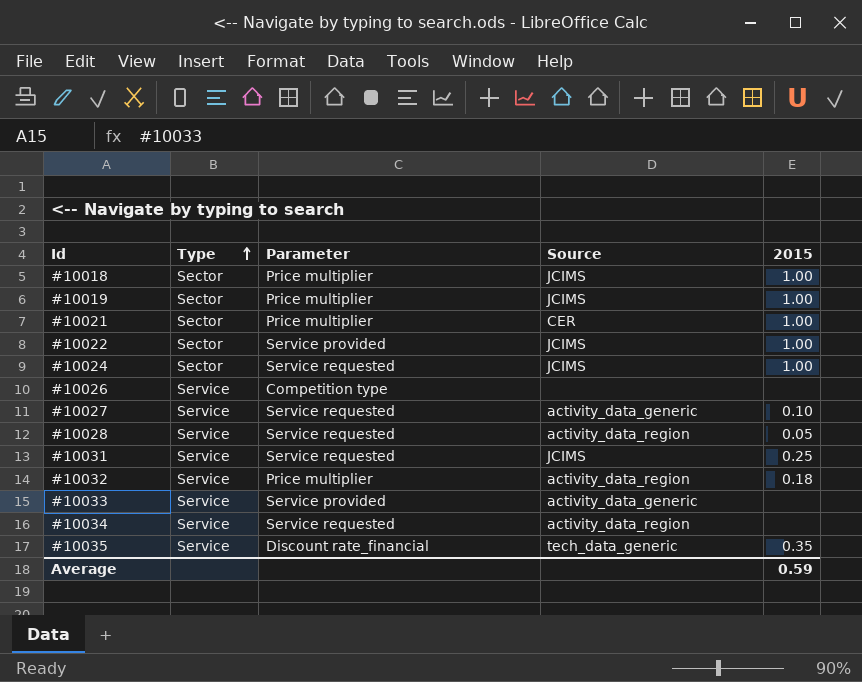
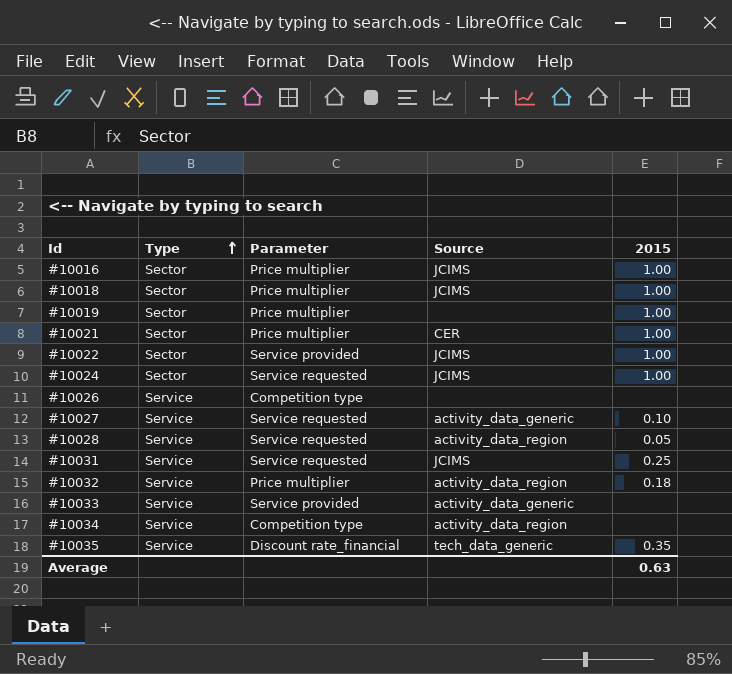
row #10016: none -> Sector | Price multiplier | JCIMS | 1.00
#10019 | Source: JCIMS -> none
#10034 | Parameter: Service requested -> Competition type
Average | 2015: 0.59 -> 0.63

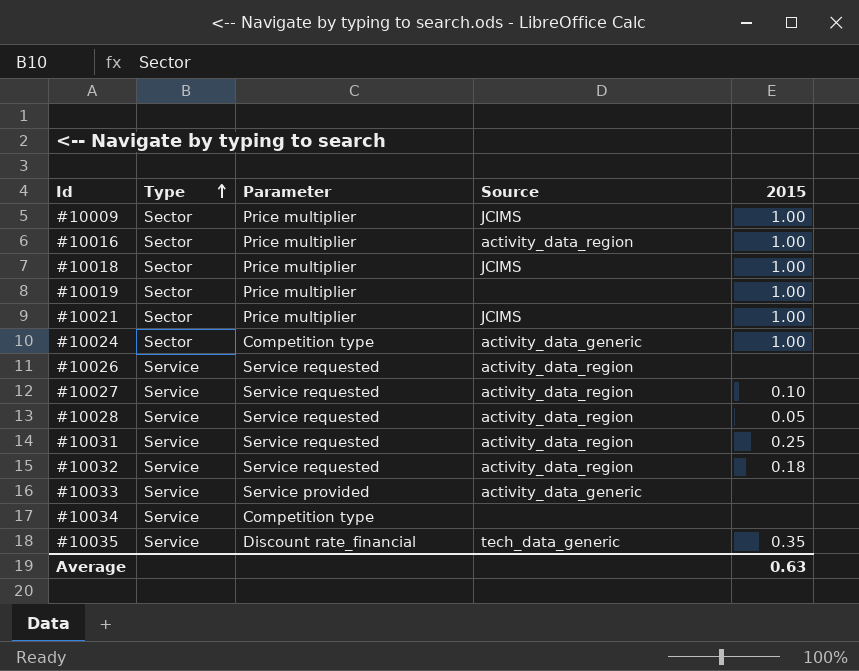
row #10022: Sector | Service provided | JCIMS | 1.00 -> none
row #10009: none -> Sector | Price multiplier | JCIMS | 1.00
#10016 | Source: JCIMS -> activity_data_region
#10021 | Source: CER -> JCIMS
#10024 | Parameter: Service requested -> Competition type
#10024 | Source: JCIMS -> activity_data_generic
#10026 | Parameter: Competition type -> Service requested
#10026 | Source: none -> activity_data_region
#10027 | Source: activity_data_generic -> activity_data_region
#10031 | Source: JCIMS -> activity_data_region
#10032 | Parameter: Price multiplier -> Service requested
#10034 | Source: activity_data_region -> none

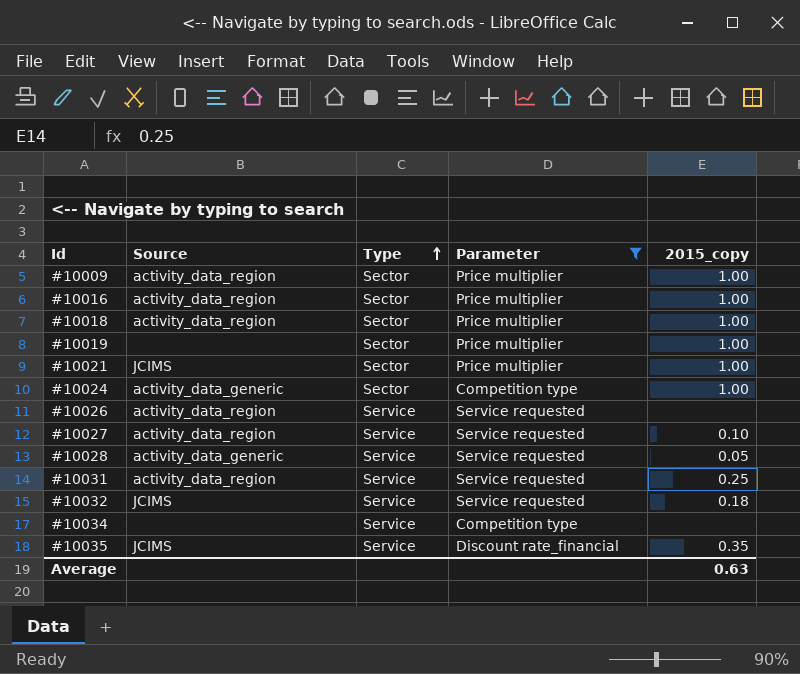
filter: none -> Parameter != Service provided
column Source | position: 4 -> 2
column name: 2015 -> 2015_copy
#10009 | Source: JCIMS -> activity_data_region
#10018 | Source: JCIMS -> activity_data_region
#10028 | Source: activity_data_region -> activity_data_generic
#10032 | Source: activity_data_region -> JCIMS
#10035 | Source: tech_data_generic -> JCIMS

